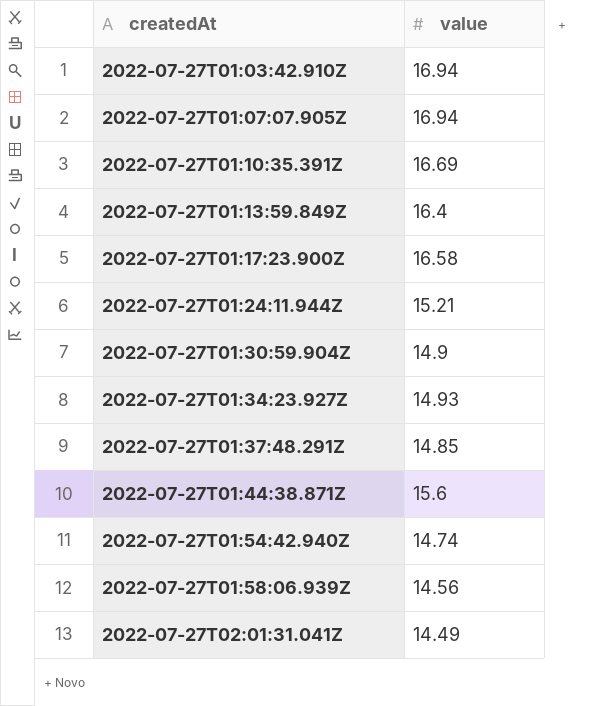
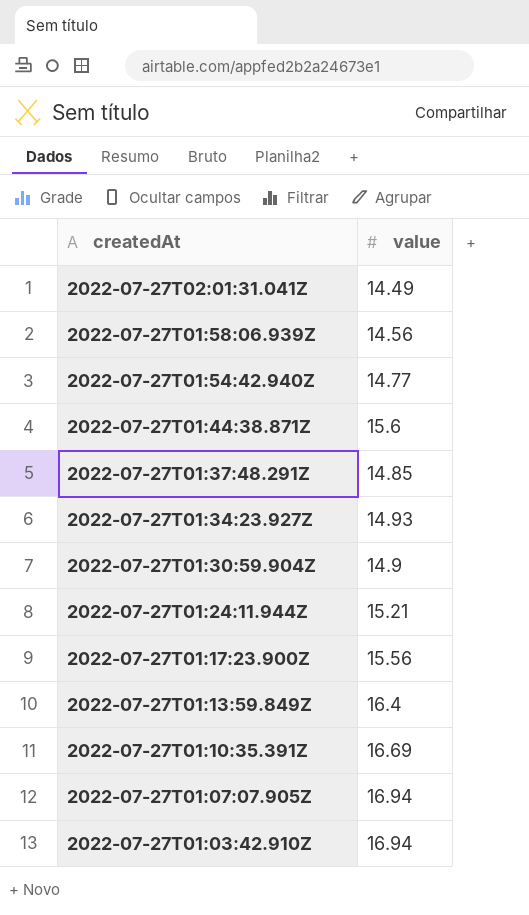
row order: createdAt ascending -> createdAt descending
2022-07-27T01:54:42.940Z | value: 14.74 -> 14.77
2022-07-27T01:17:23.900Z | value: 16.58 -> 15.56

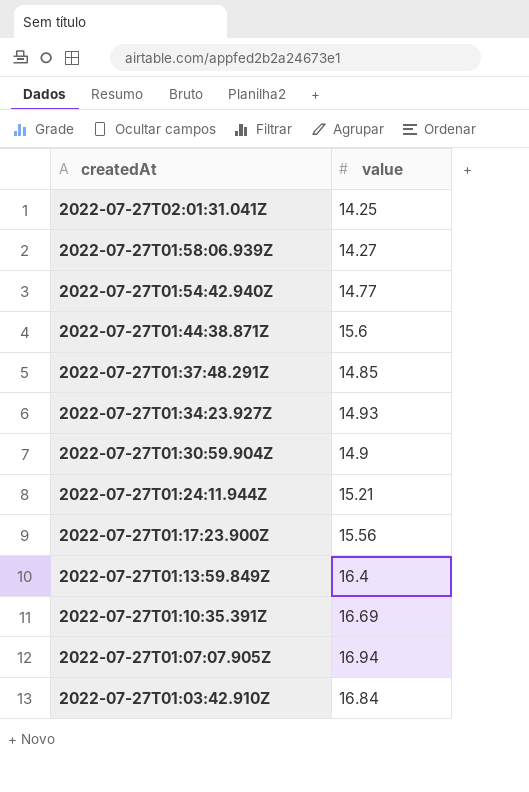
2022-07-27T02:01:31.041Z | value: 14.49 -> 14.25
2022-07-27T01:58:06.939Z | value: 14.56 -> 14.27
2022-07-27T01:03:42.910Z | value: 16.94 -> 16.84

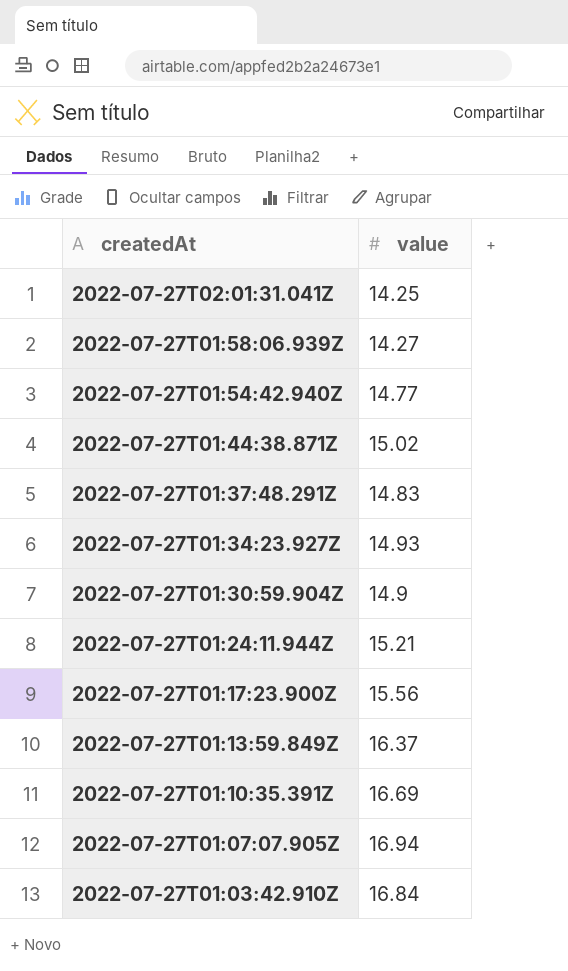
2022-07-27T01:44:38.871Z | value: 15.6 -> 15.02
2022-07-27T01:37:48.291Z | value: 14.85 -> 14.83
2022-07-27T01:13:59.849Z | value: 16.4 -> 16.37

